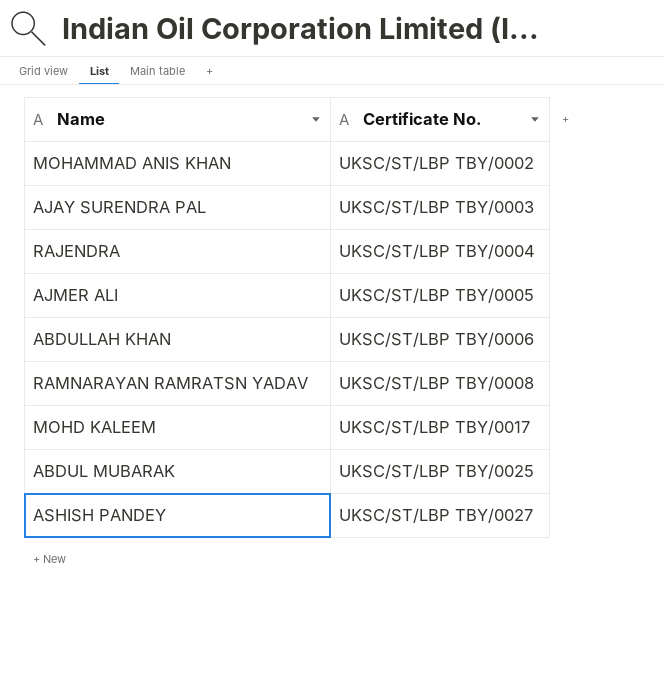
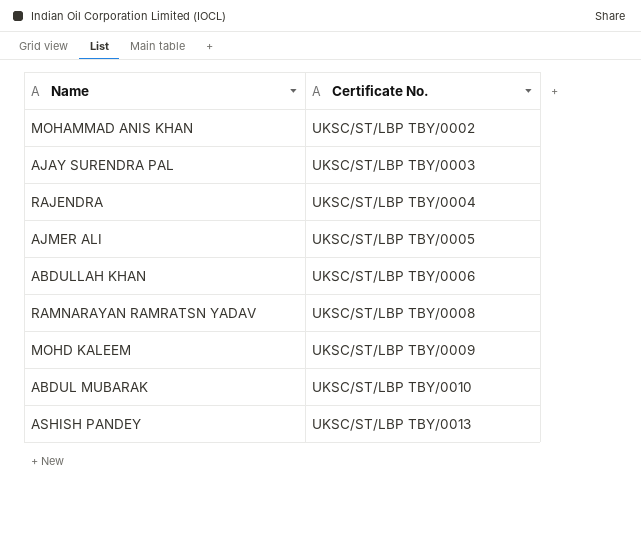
MOHD KALEEM | Certificate No.: UKSC/ST/LBP TBY/0017 -> UKSC/ST/LBP TBY/0009
ABDUL MUBARAK | Certificate No.: UKSC/ST/LBP TBY/0025 -> UKSC/ST/LBP TBY/0010
ASHISH PANDEY | Certificate No.: UKSC/ST/LBP TBY/0027 -> UKSC/ST/LBP TBY/0013

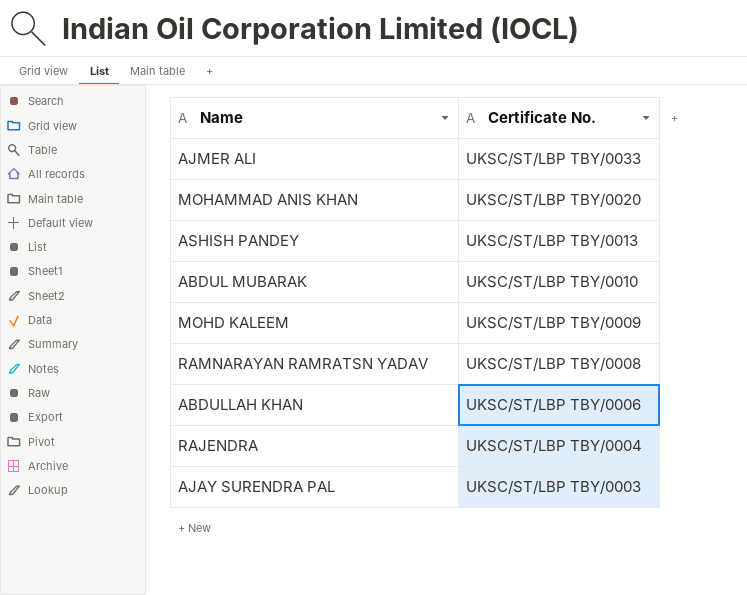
row order: Certificate No. ascending -> Certificate No. descending
AJMER ALI | Certificate No.: UKSC/ST/LBP TBY/0005 -> UKSC/ST/LBP TBY/0033
MOHAMMAD ANIS KHAN | Certificate No.: UKSC/ST/LBP TBY/0002 -> UKSC/ST/LBP TBY/0020

